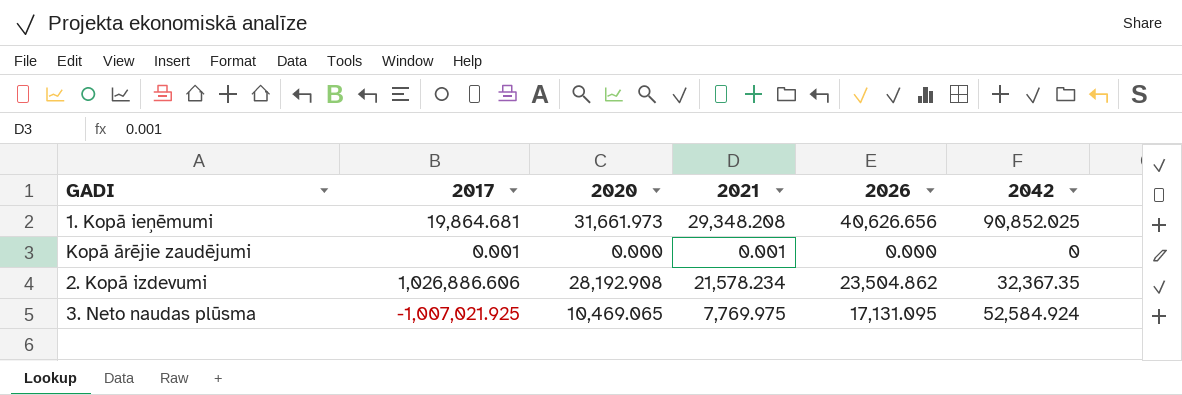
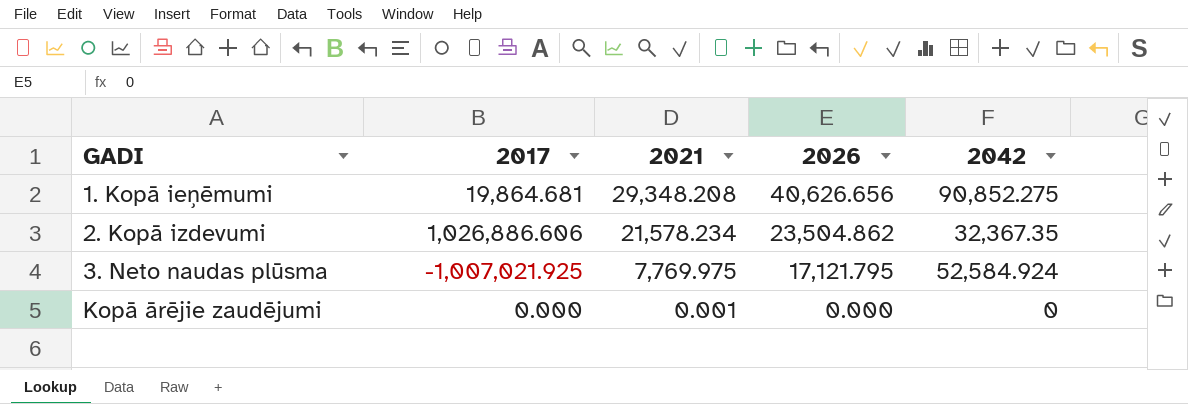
row order: none -> GADI ascending
column 2020 | position: 3 -> none
1. Kopā ieņēmumi | 2042: 90,852.025 -> 90,852.275
3. Neto naudas plūsma | 2026: 17,131.095 -> 17,121.795
Kopā ārējie zaudējumi | 2017: 0.001 -> 0.000

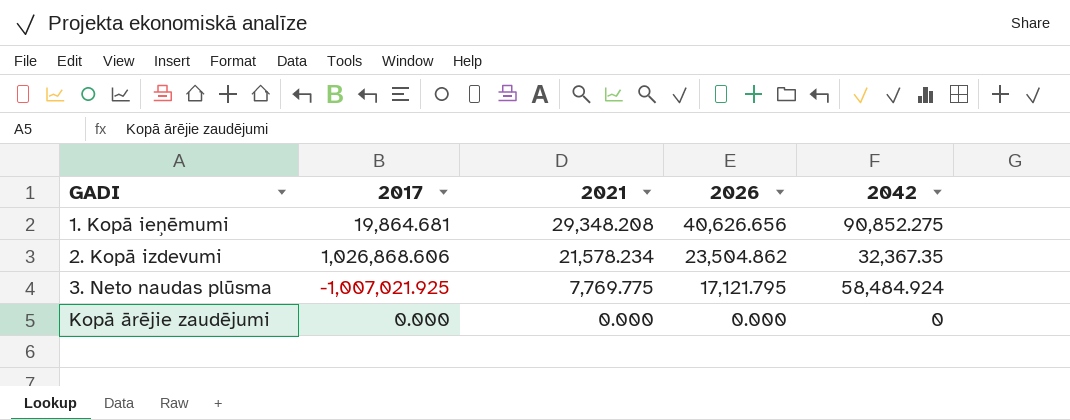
2. Kopā izdevumi | 2017: 1,026,886.606 -> 1,026,868.606
3. Neto naudas plūsma | 2021: 7,769.975 -> 7,769.775
3. Neto naudas plūsma | 2042: 52,584.924 -> 58,484.924
Kopā ārējie zaudējumi | 2021: 0.001 -> 0.000

